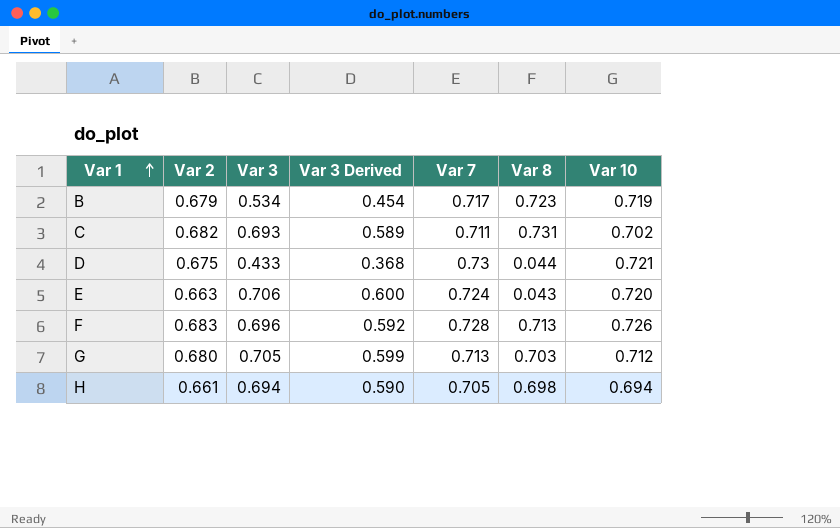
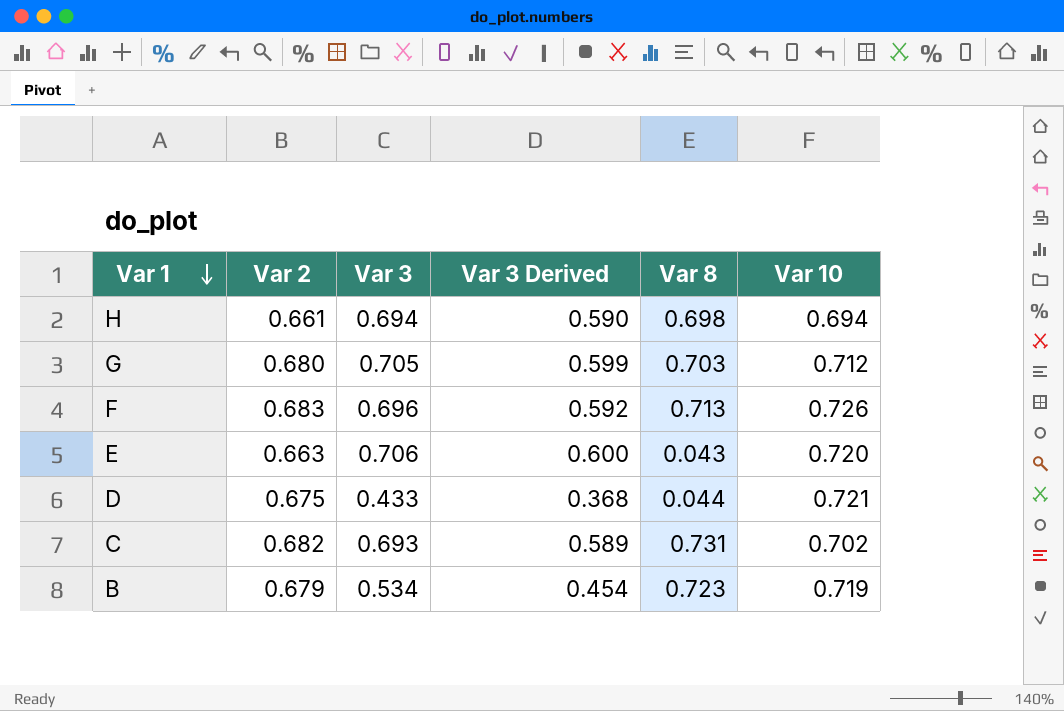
row order: Var 1 ascending -> Var 1 descending
column Var 7 | position: 5 -> none

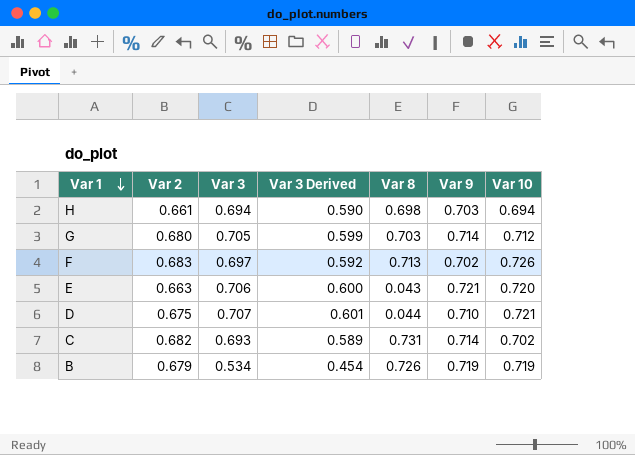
column Var 9 | position: none -> 6
F | Var 3: 0.696 -> 0.697
D | Var 3: 0.433 -> 0.707
D | Var 3 Derived: 0.368 -> 0.601
B | Var 8: 0.723 -> 0.726

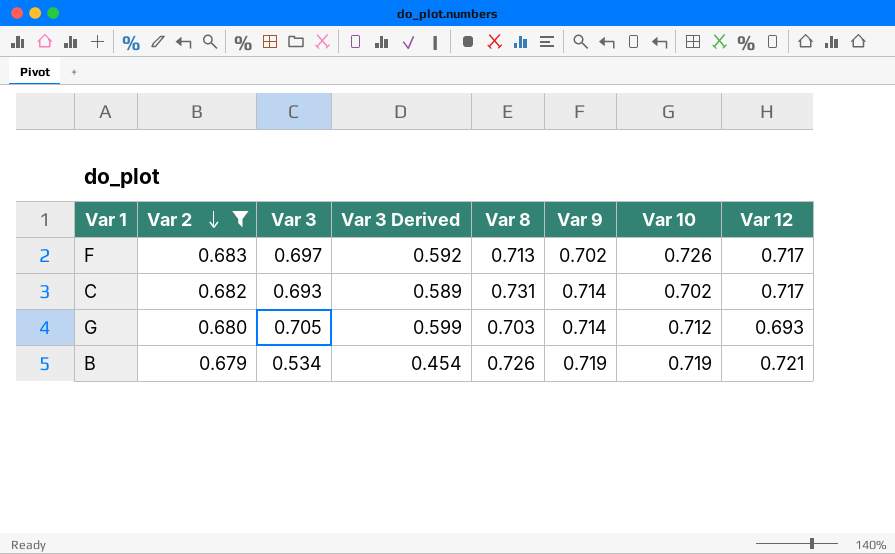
filter: none -> Var 2 >= 0.679
row order: Var 1 descending -> Var 2 descending
column Var 12 | position: none -> 8

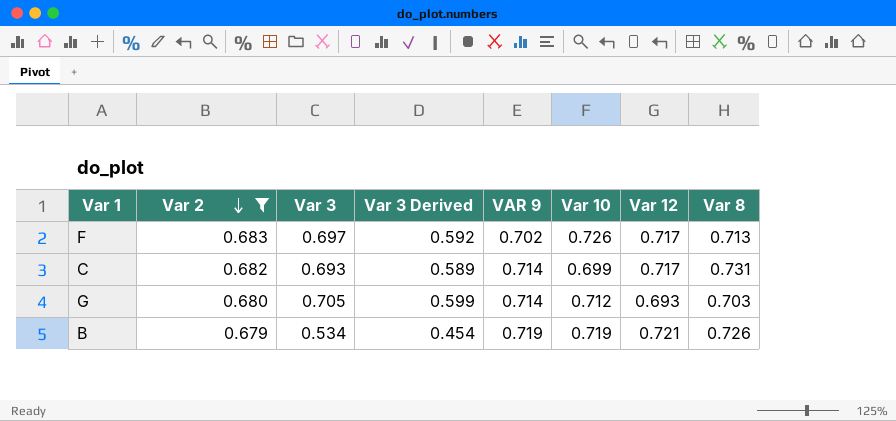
column name: Var 9 -> VAR 9
column Var 8 | position: 5 -> 8
C | Var 10: 0.702 -> 0.699

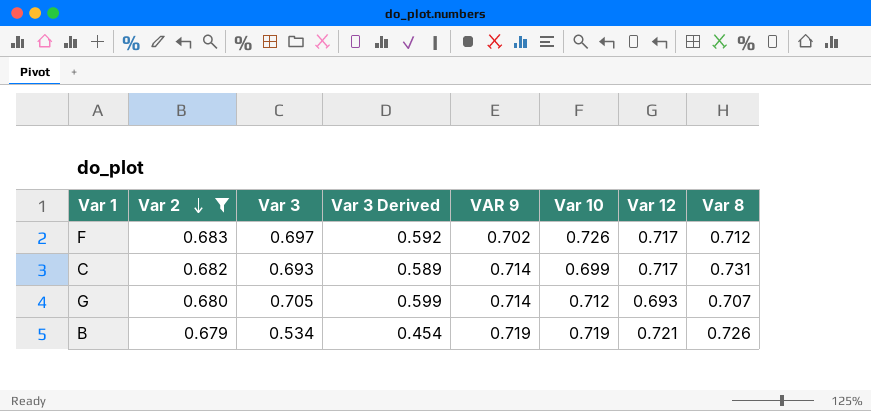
F | Var 8: 0.713 -> 0.712
G | Var 8: 0.703 -> 0.707

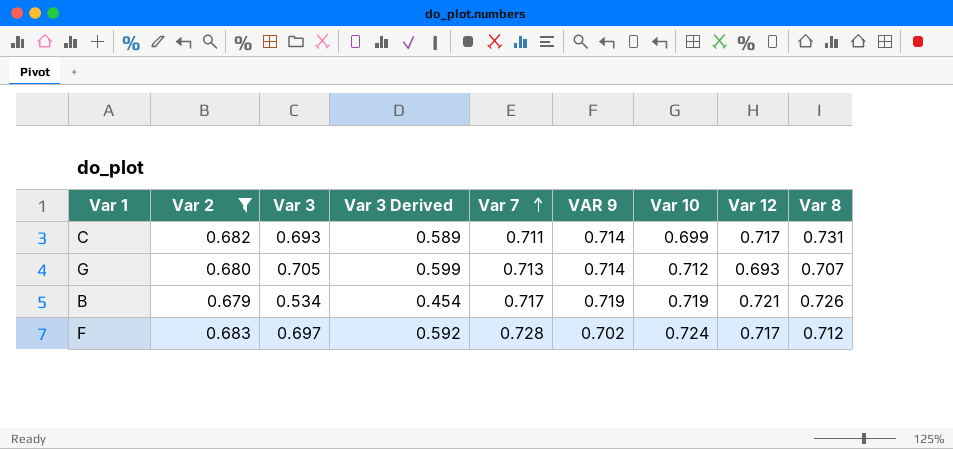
row order: Var 2 descending -> Var 7 ascending
column Var 7 | position: none -> 5
F | Var 10: 0.726 -> 0.724

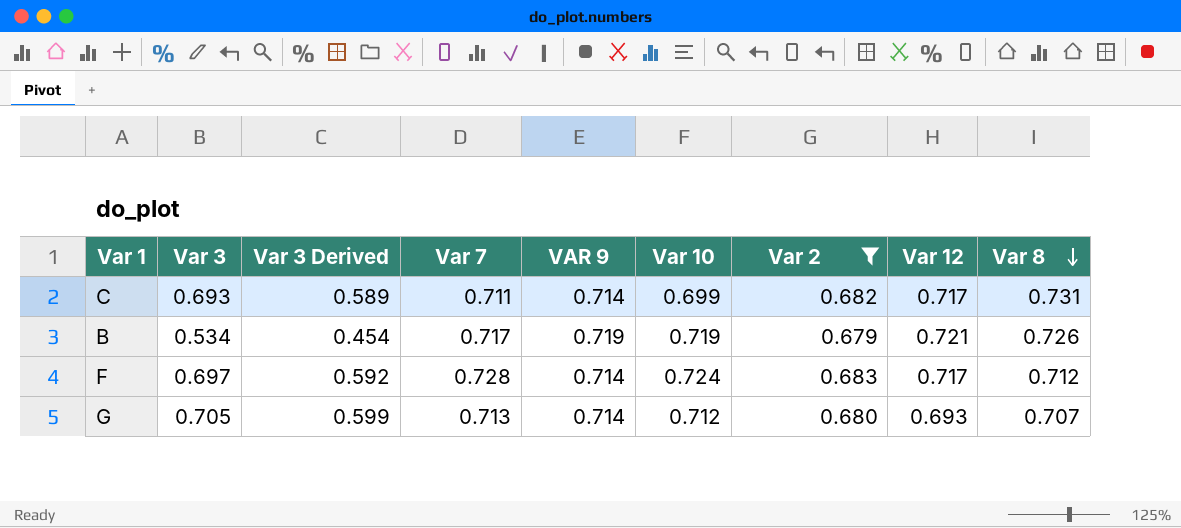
row order: Var 7 ascending -> Var 8 descending
column Var 2 | position: 2 -> 7
F | VAR 9: 0.702 -> 0.714

